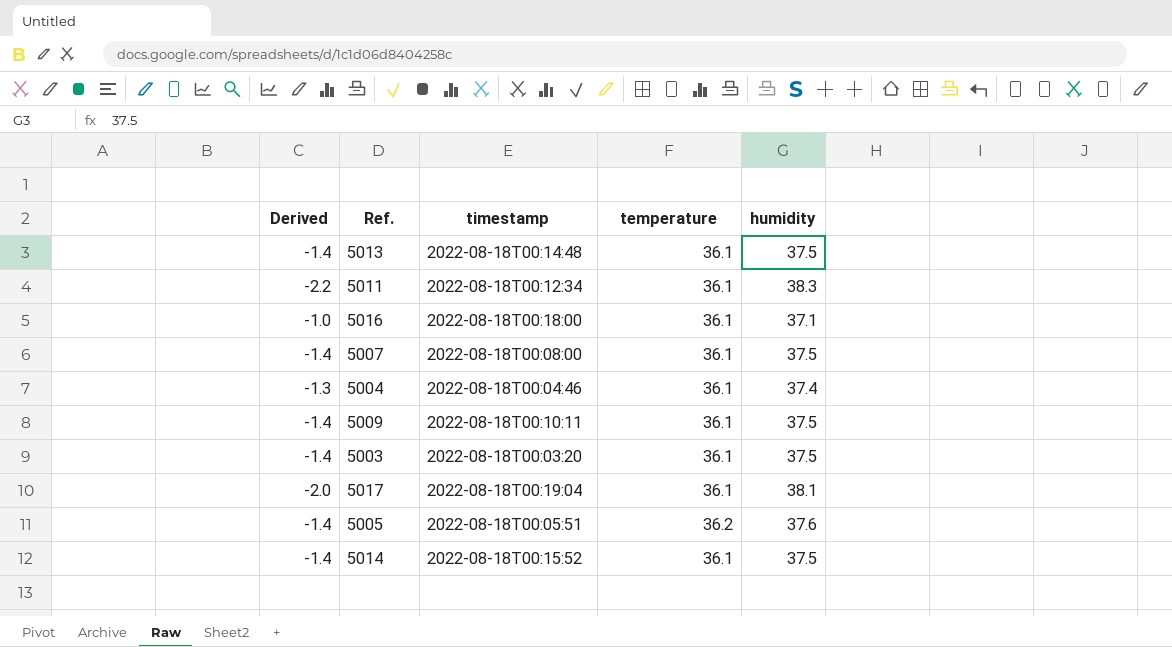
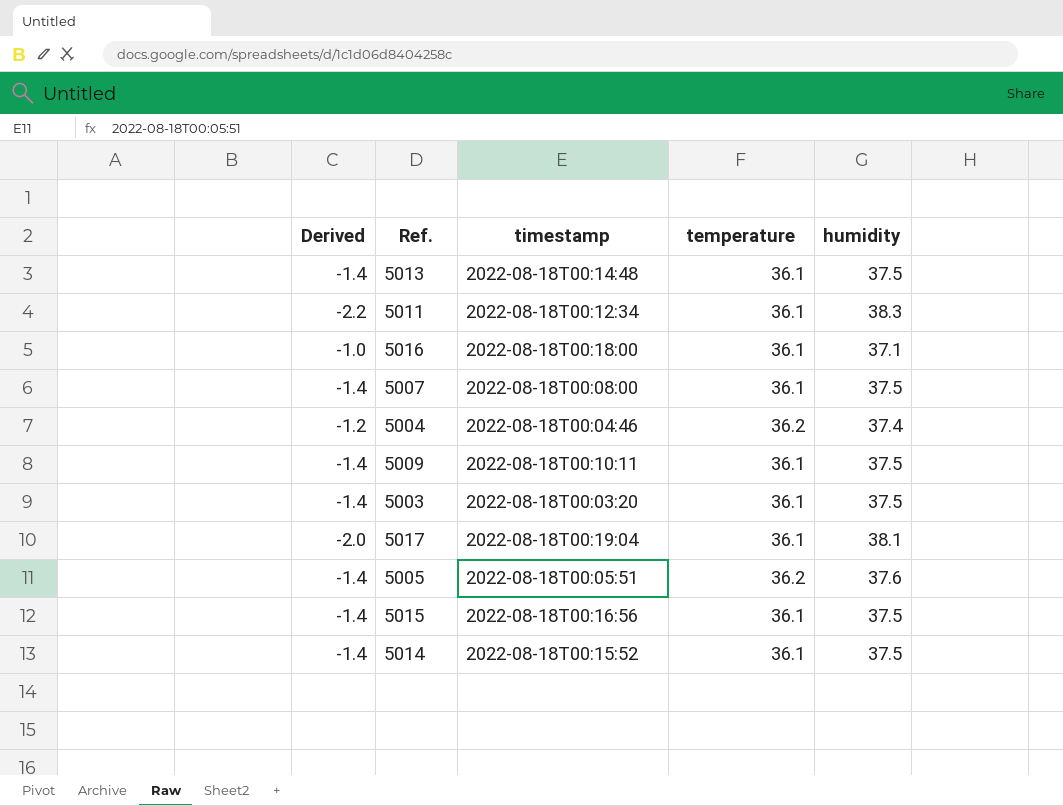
5004 | Derived: -1.3 -> -1.2
5004 | temperature: 36.1 -> 36.2
row 5015: none -> -1.4 | 2022-08-18T00:16:56 | 36.1 | 37.5

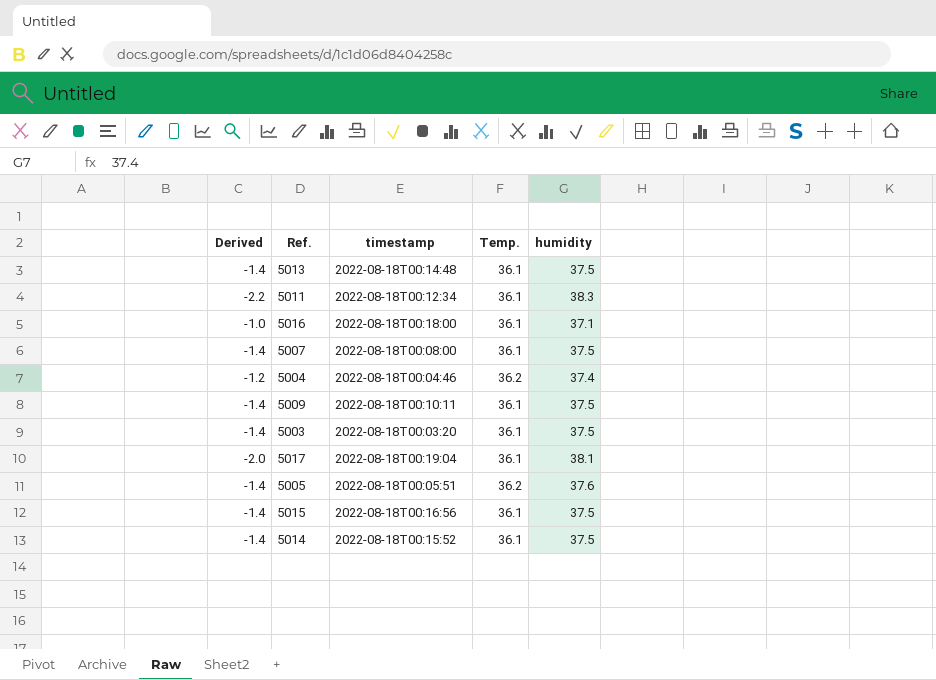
column name: temperature -> Temp.

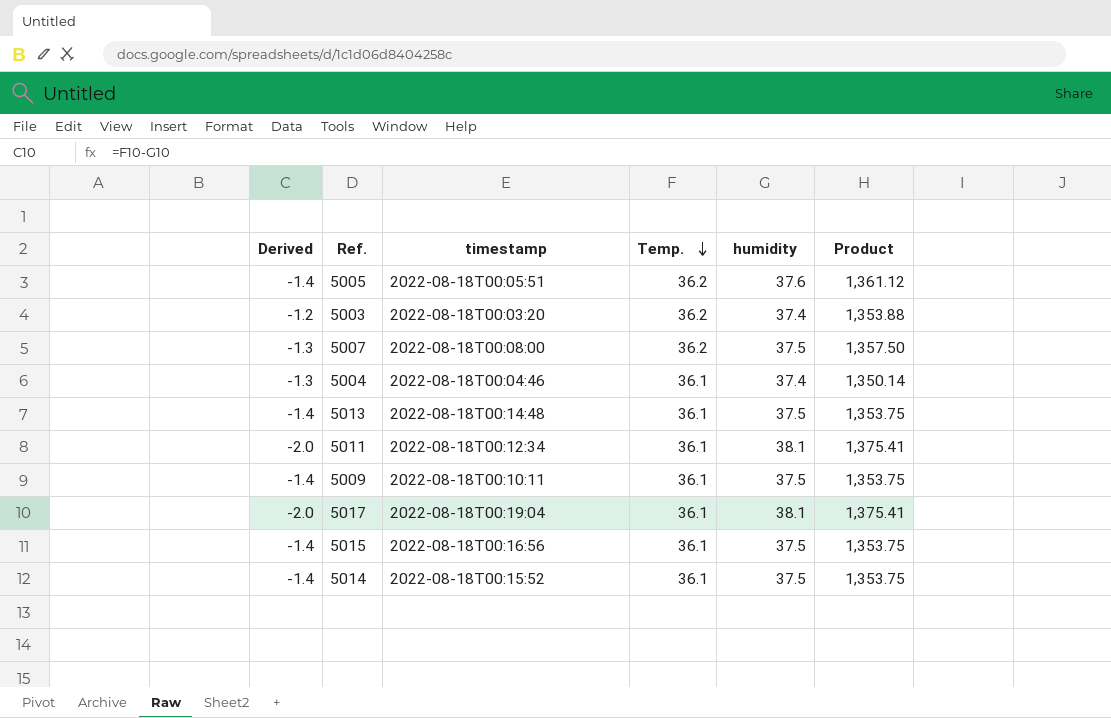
row order: none -> Temp. descending
column Product | formula: none -> [Temp.] * [humidity]
row 5016: -1.0 | 2022-08-18T00:18:00 | 36.1 | 37.1 -> none
5003 | Derived: -1.4 -> -1.2
5003 | Temp.: 36.1 -> 36.2
5003 | humidity: 37.5 -> 37.4
5007 | Derived: -1.4 -> -1.3
5007 | Temp.: 36.1 -> 36.2
5004 | Derived: -1.2 -> -1.3
5004 | Temp.: 36.2 -> 36.1
5011 | Derived: -2.2 -> -2.0
5011 | humidity: 38.3 -> 38.1

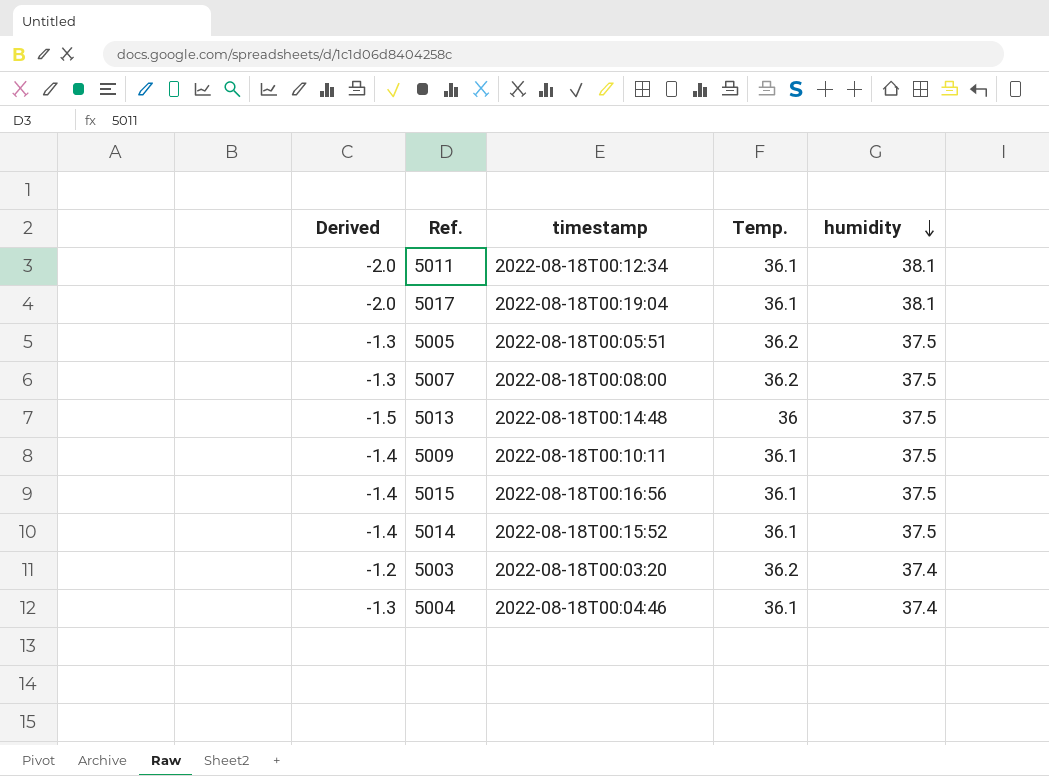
row order: Temp. descending -> humidity descending
column Product | formula: [Temp.] * [humidity] -> none
5005 | Derived: -1.4 -> -1.3
5005 | humidity: 37.6 -> 37.5
5013 | Derived: -1.4 -> -1.5
5013 | Temp.: 36.1 -> 36

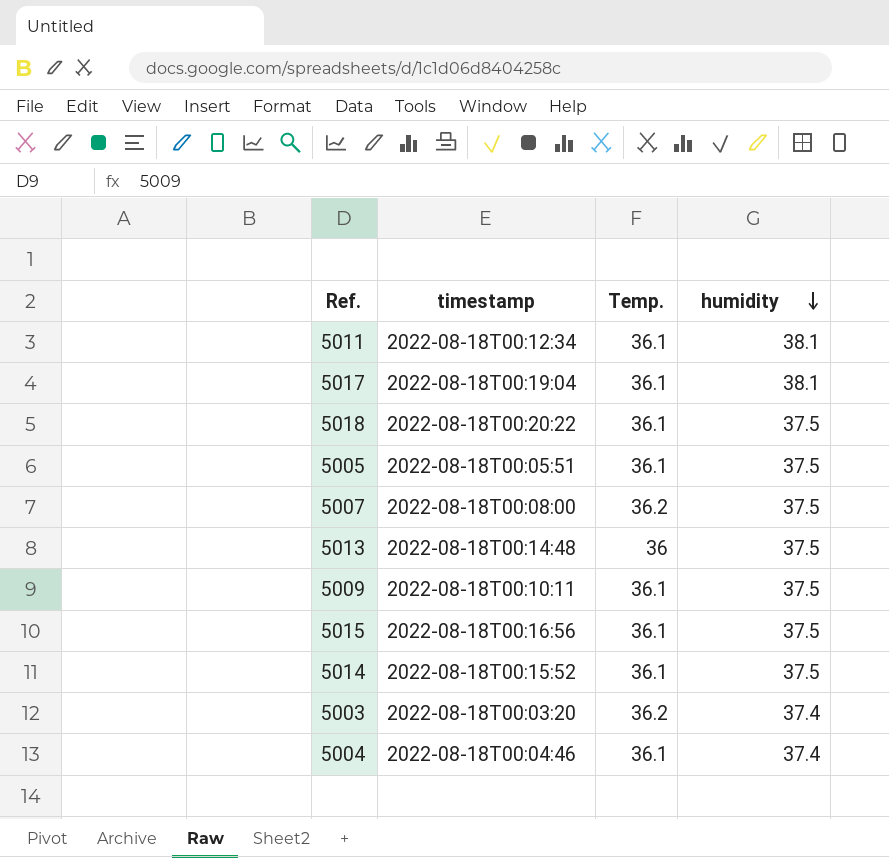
column Derived | formula: [Temp.] - [humidity] -> none
row 5018: none -> 2022-08-18T00:20:22 | 36.1 | 37.5
5005 | Temp.: 36.2 -> 36.1

